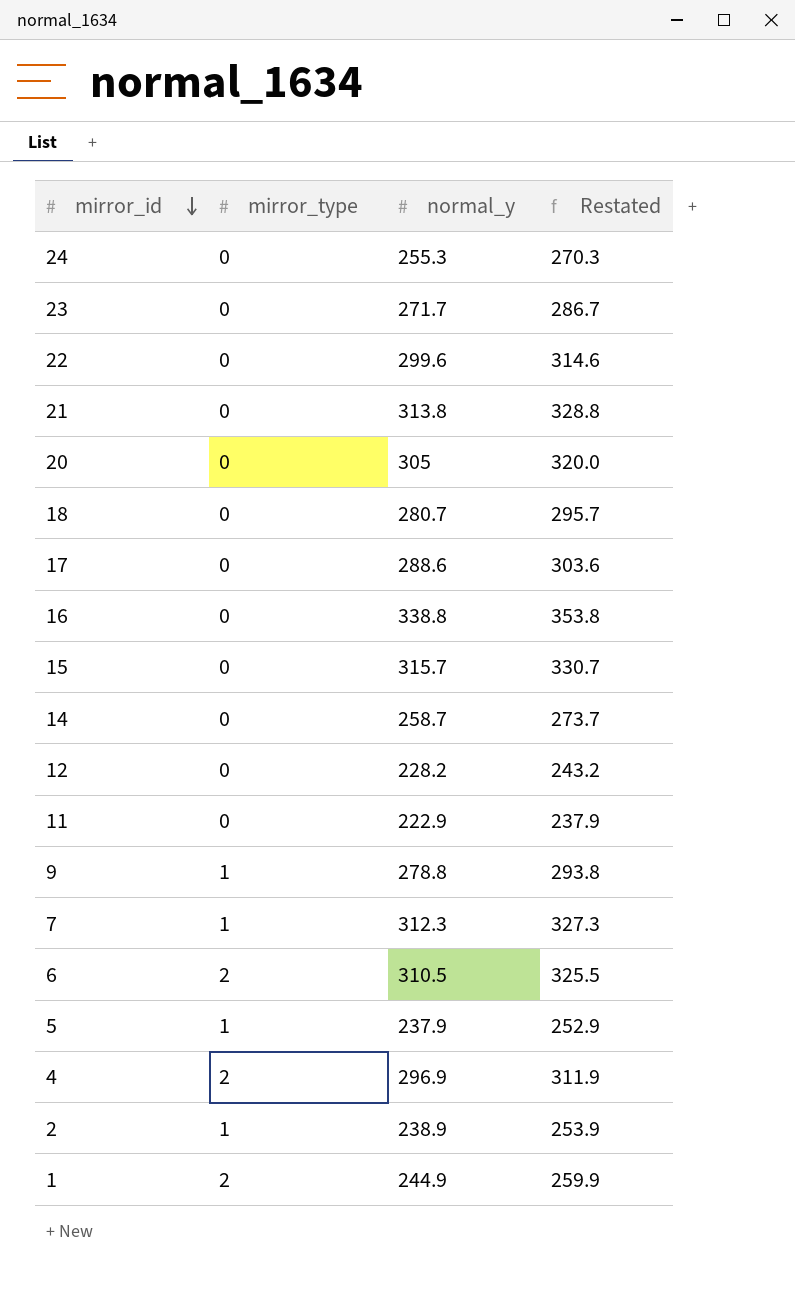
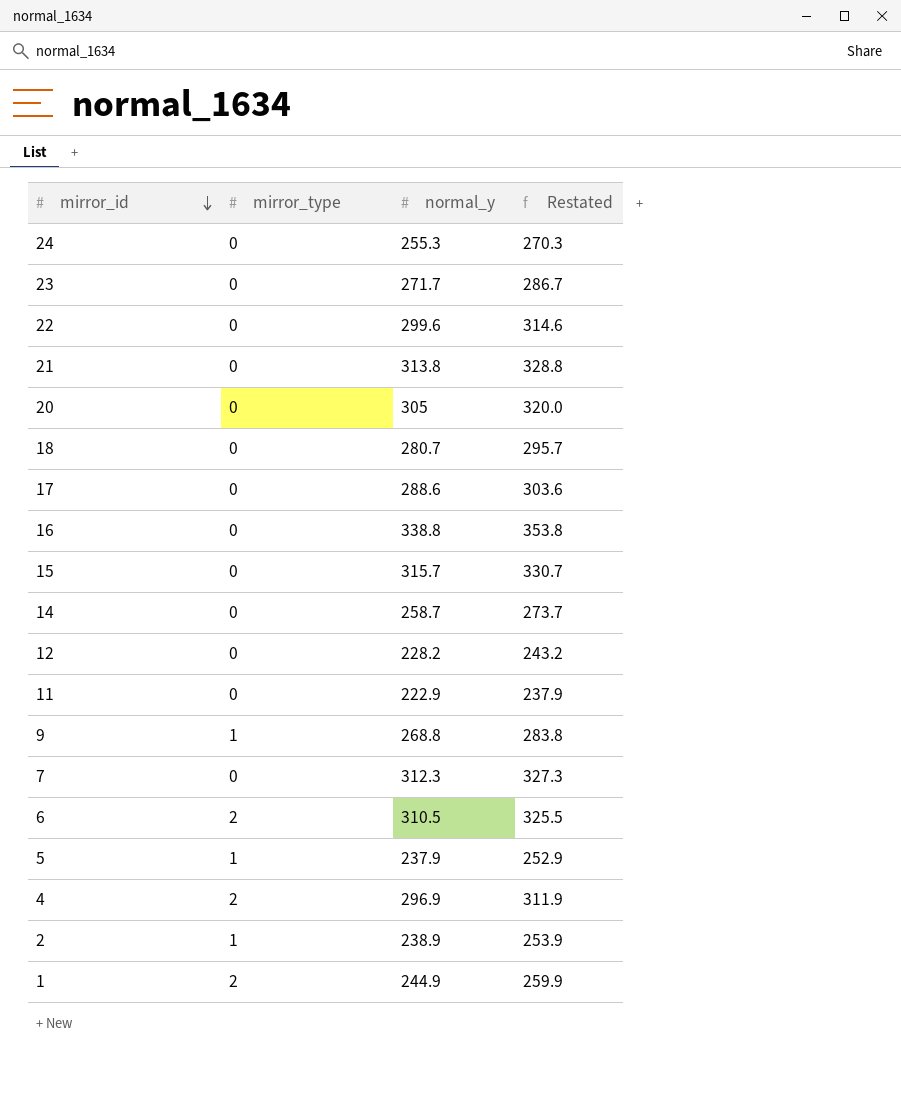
9 | normal_y: 278.8 -> 268.8
9 | Restated: 293.8 -> 283.8
7 | mirror_type: 1 -> 0

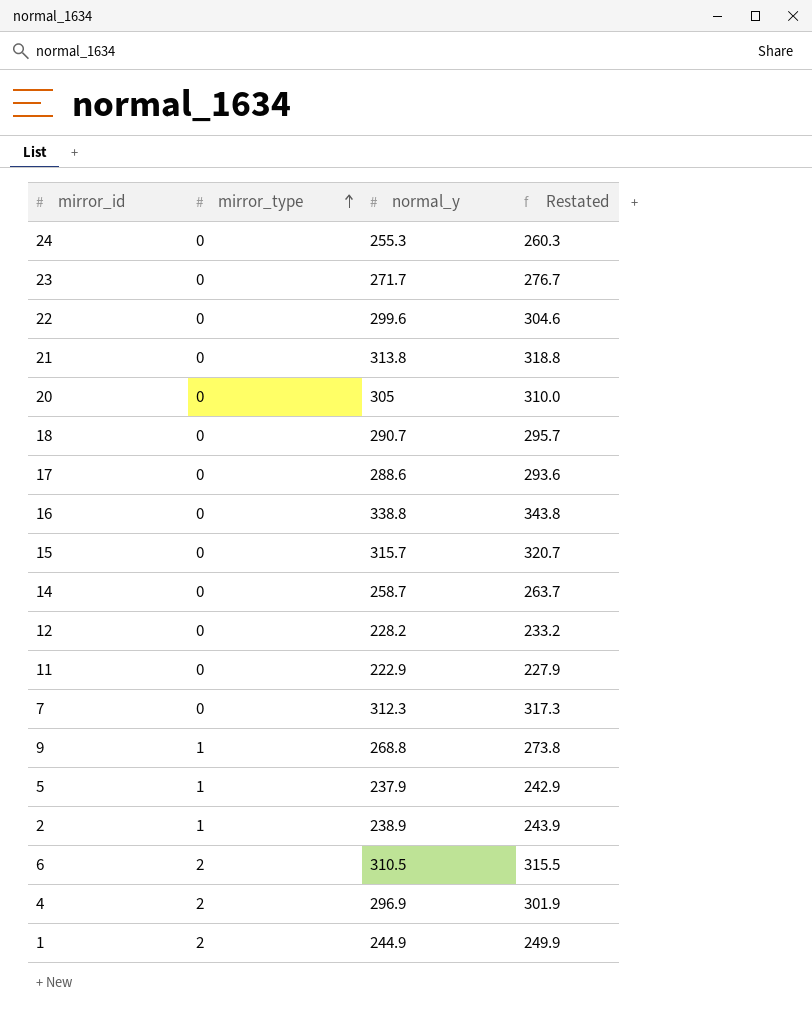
row order: mirror_id descending -> mirror_type ascending
column Restated | formula: [normal_y] + 15 -> [normal_y] + 5
18 | normal_y: 280.7 -> 290.7

